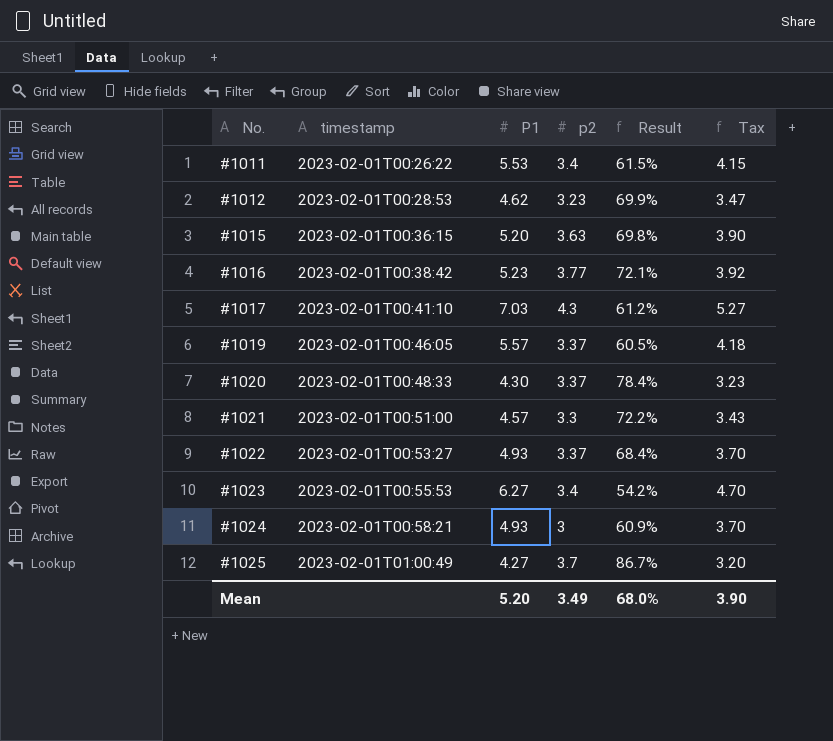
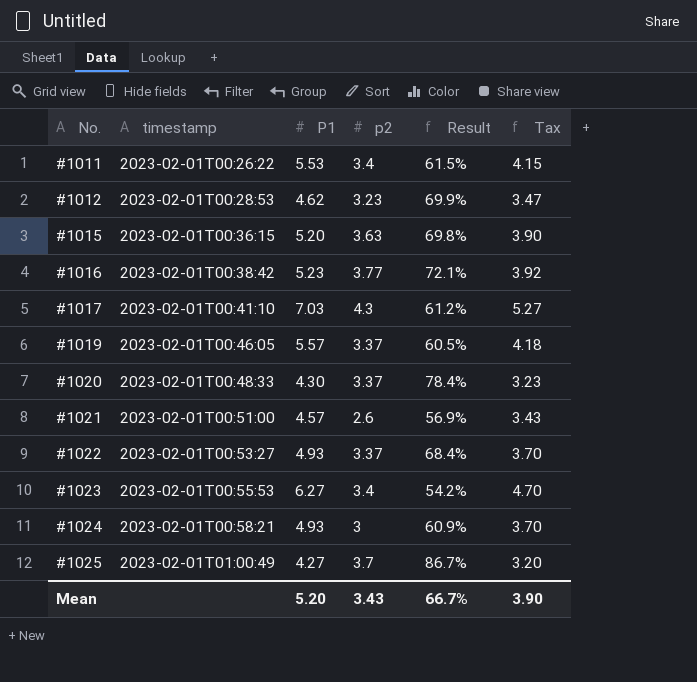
#1021 | p2: 3.3 -> 2.6
#1021 | Result: 72.2% -> 56.9%
Mean | p2: 3.49 -> 3.43
Mean | Result: 68.0% -> 66.7%

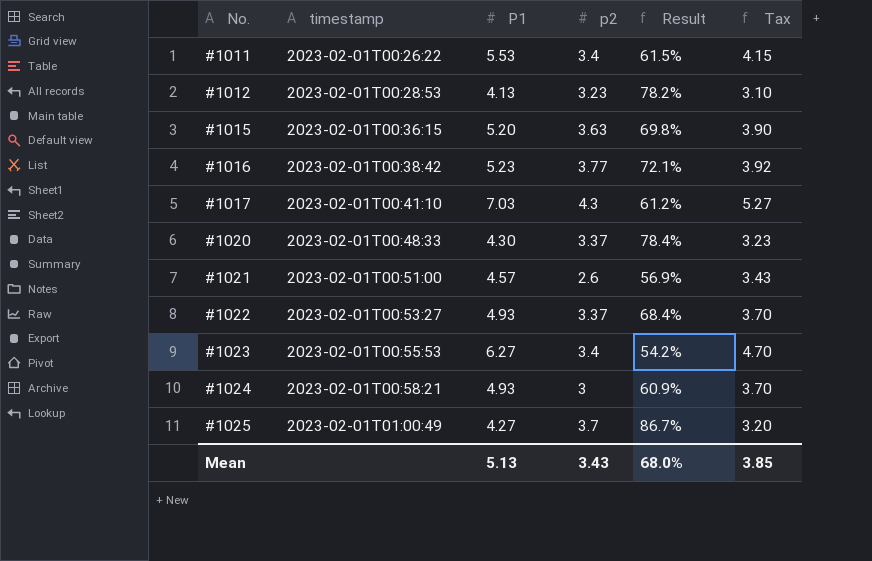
row #1019: 2023-02-01T00:46:05 | 5.57 | 3.37 | 60.5% | 4.18 -> none
#1012 | P1: 4.62 -> 4.13
#1012 | Result: 69.9% -> 78.2%
#1012 | Tax: 3.47 -> 3.10
Mean | P1: 5.20 -> 5.13
Mean | Result: 66.7% -> 68.0%
Mean | Tax: 3.90 -> 3.85

